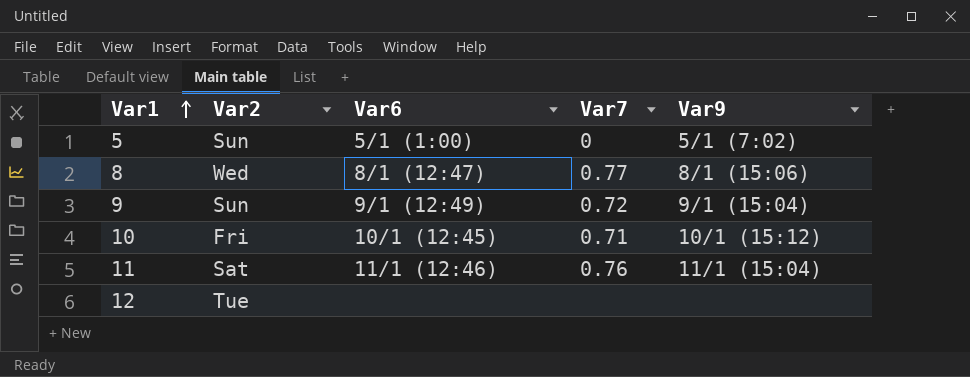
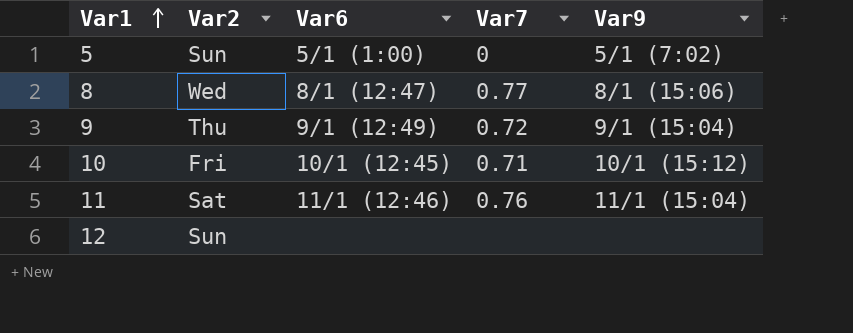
9 | Var2: Sun -> Thu
12 | Var2: Tue -> Sun

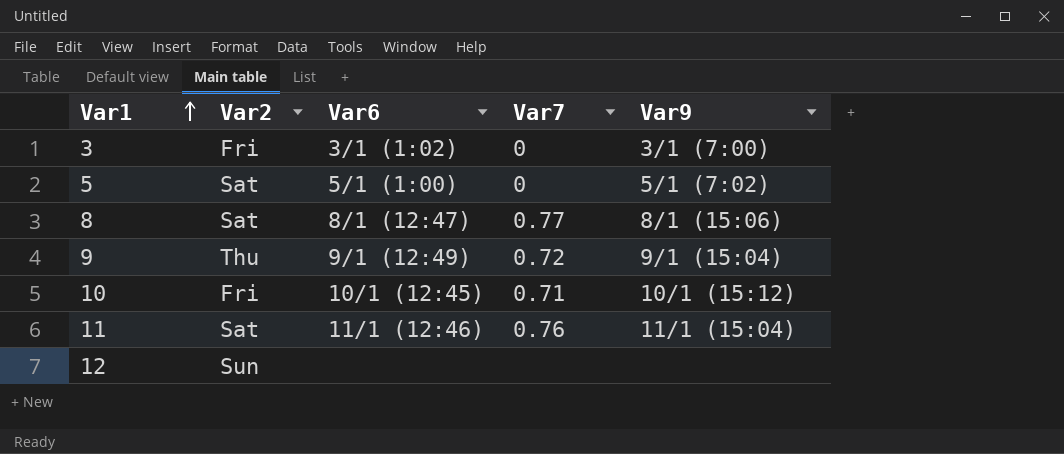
row 3: none -> Fri | 3/1 (1:02) | 0 | 3/1 (7:00)
5 | Var2: Sun -> Sat
8 | Var2: Wed -> Sat

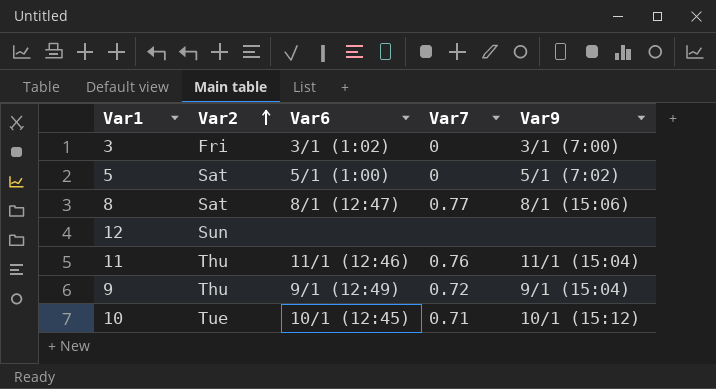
row order: Var1 ascending -> Var2 ascending
11 | Var2: Sat -> Thu
10 | Var2: Fri -> Tue

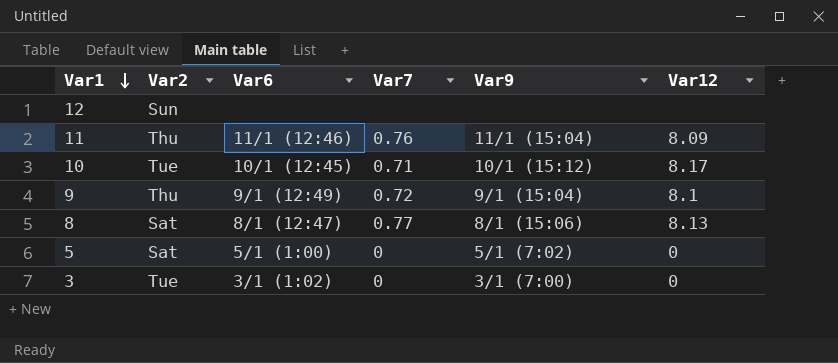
row order: Var2 ascending -> Var1 descending
column Var12 | position: none -> 6
3 | Var2: Fri -> Tue

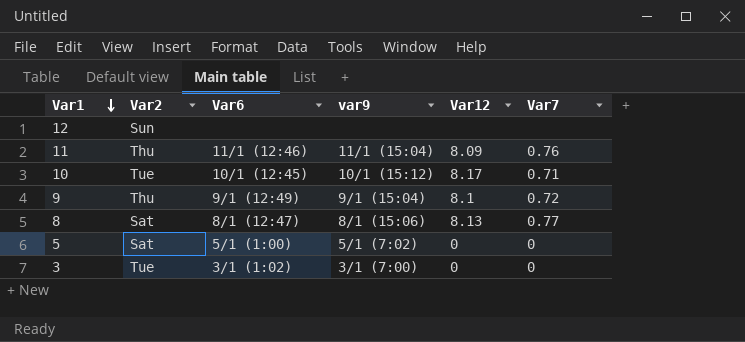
column name: Var9 -> var9
column Var7 | position: 4 -> 6

